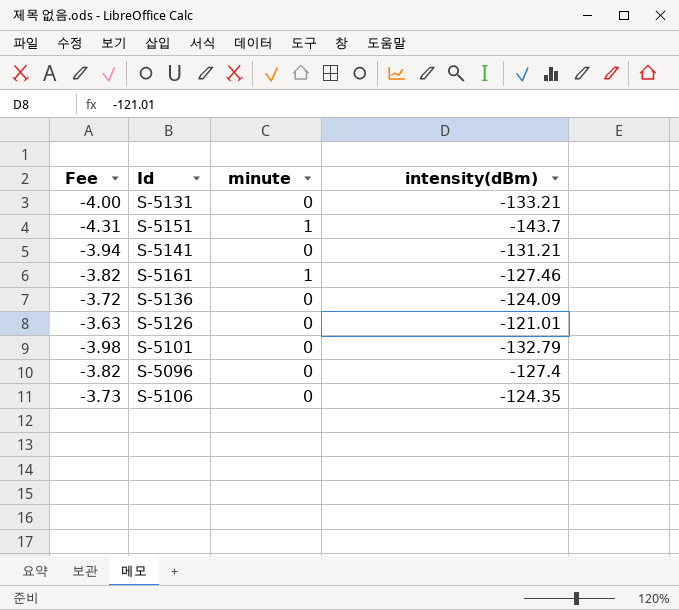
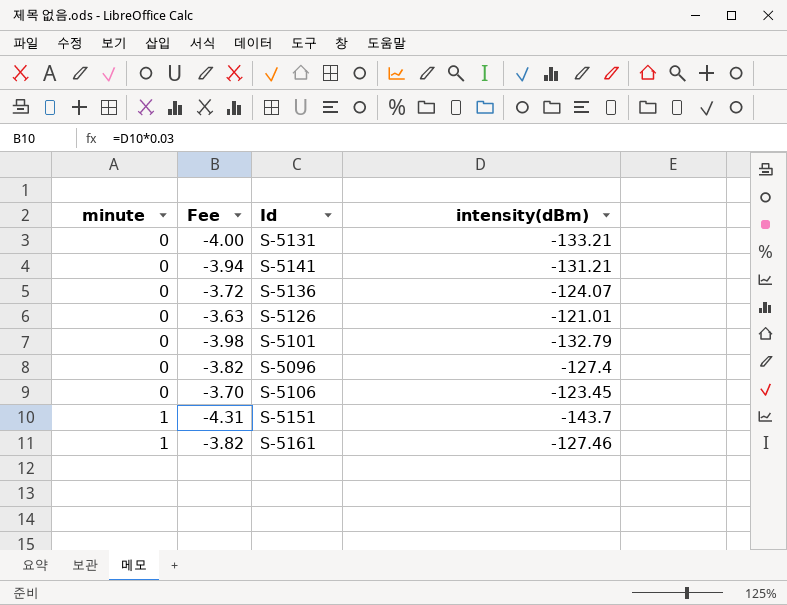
row order: none -> minute ascending
column minute | position: 3 -> 1
S-5136 | intensity(dBm): -124.09 -> -124.07
S-5106 | Fee: -3.73 -> -3.70
S-5106 | intensity(dBm): -124.35 -> -123.45

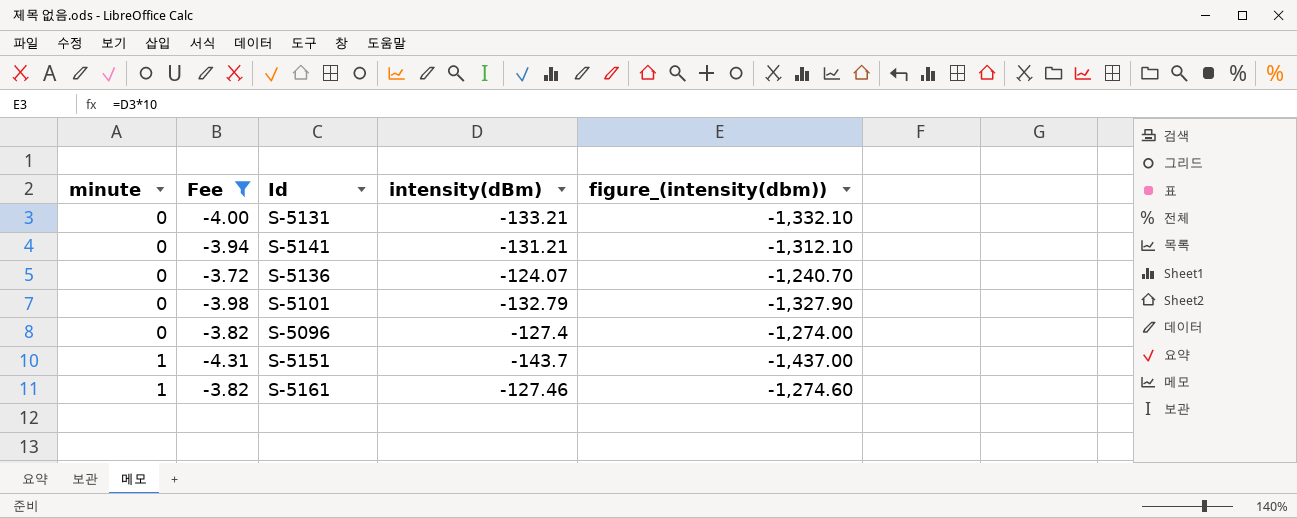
filter: none -> Fee <= -3.72
column figure_(intensity(dbm)) | formula: none -> [intensity(dBm)] * 10

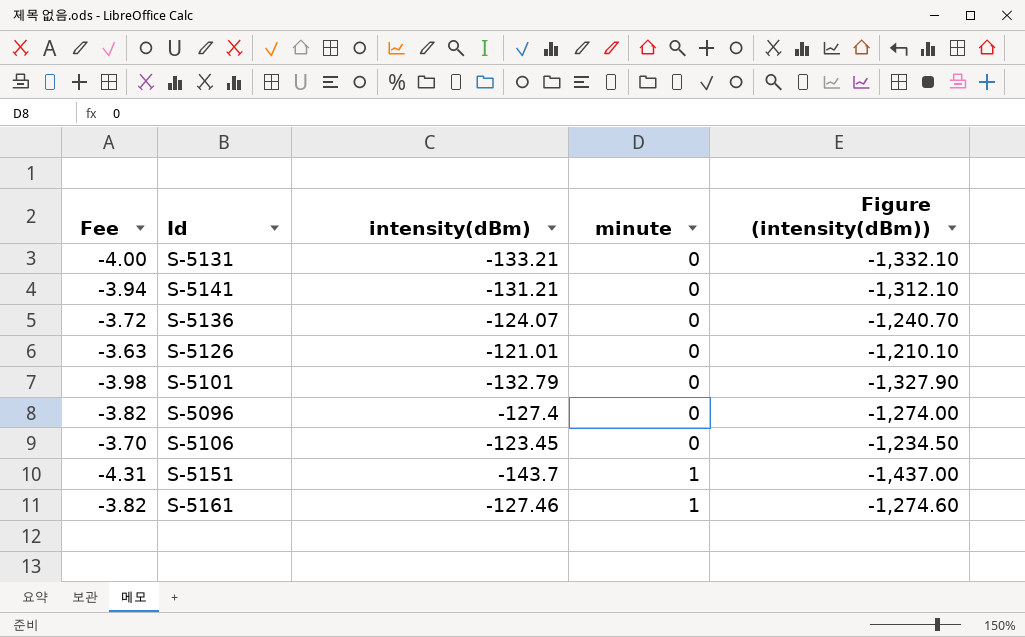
filter: Fee <= -3.72 -> none
column minute | position: 1 -> 4
column name: figure_(intensity(dbm)) -> Figure (intensity(dBm))

